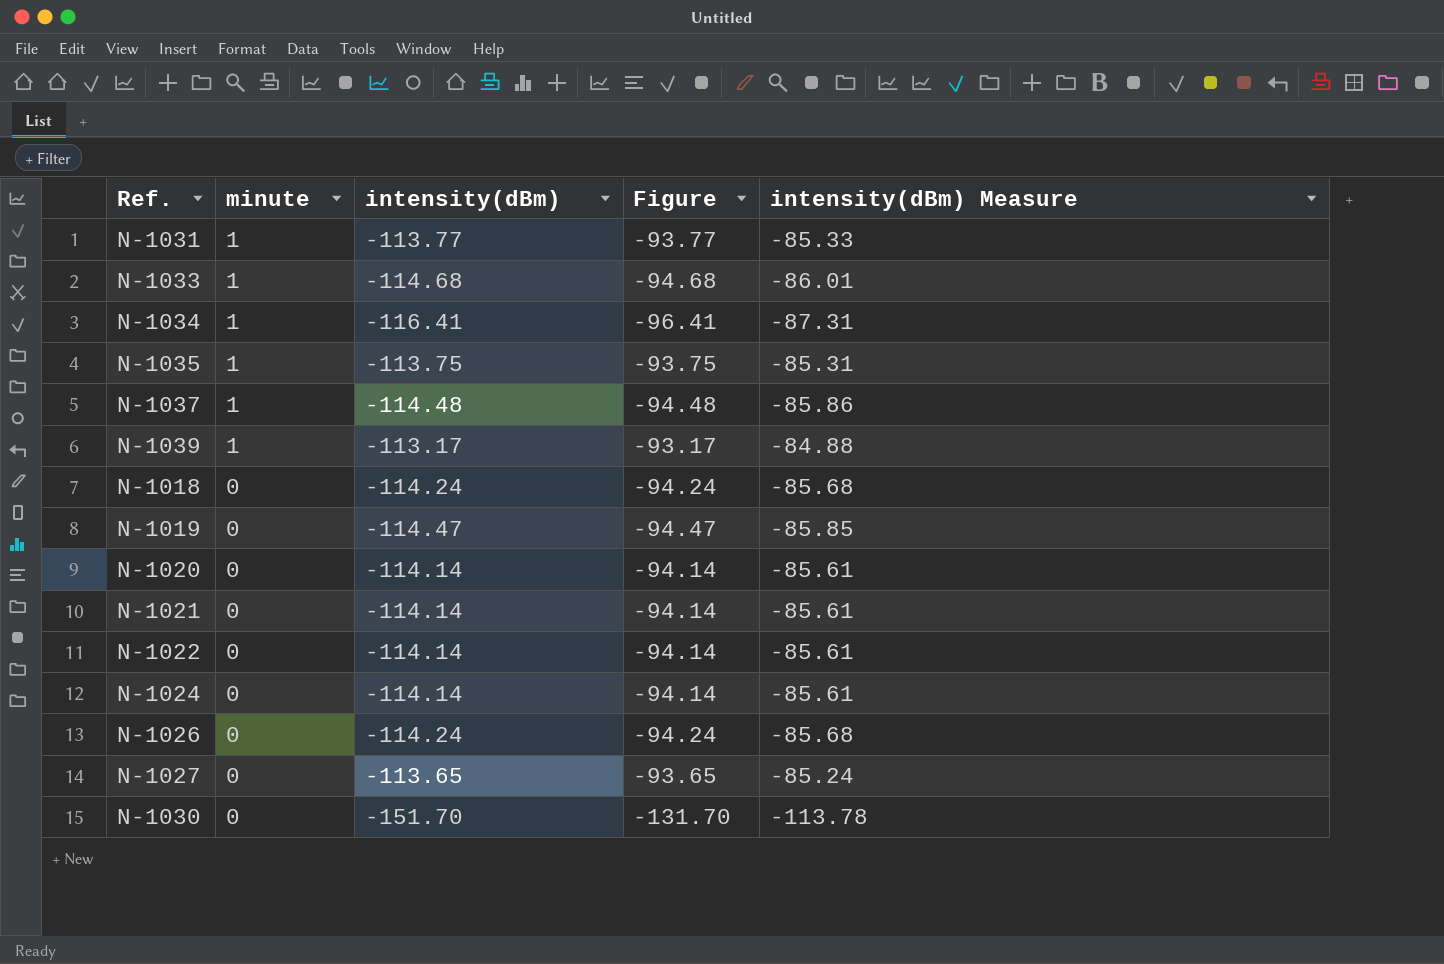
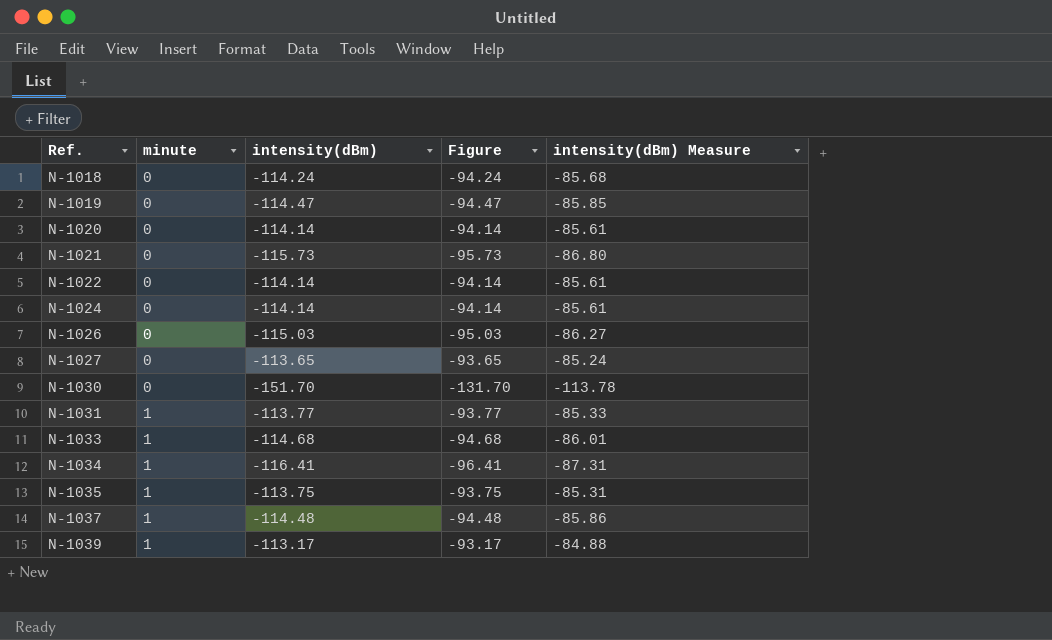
row order: minute descending -> Ref. ascending
N-1021 | intensity(dBm): -114.14 -> -115.73
N-1021 | Figure: -94.14 -> -95.73
N-1021 | intensity(dBm) Measure: -85.61 -> -86.80
N-1026 | intensity(dBm): -114.24 -> -115.03
N-1026 | Figure: -94.24 -> -95.03
N-1026 | intensity(dBm) Measure: -85.68 -> -86.27

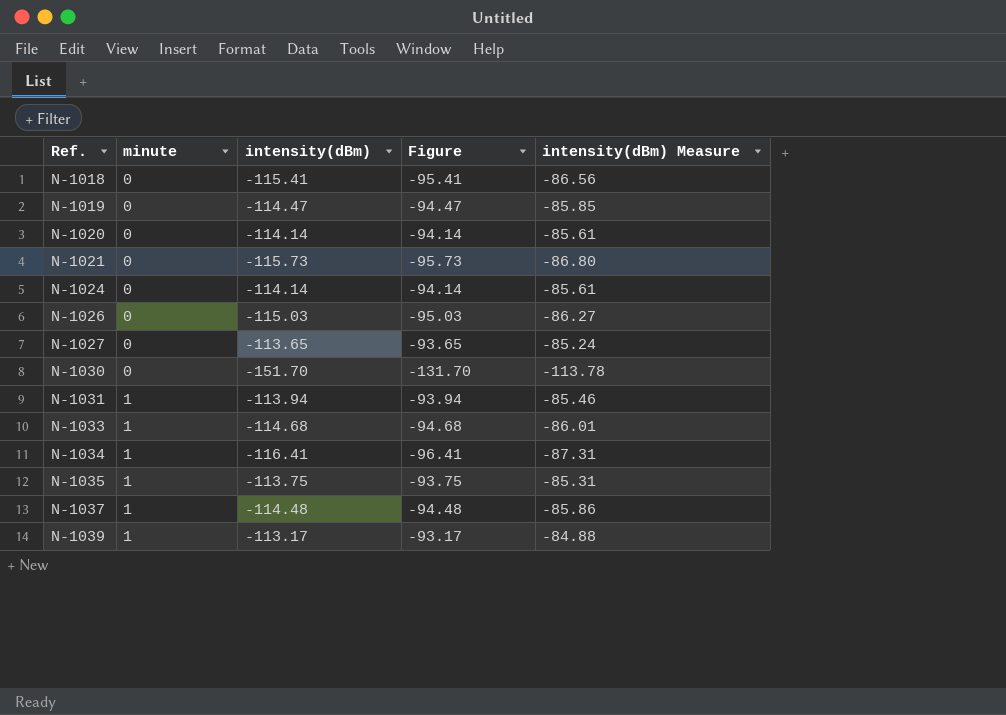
row N-1022: 0 | -114.14 | -94.14 | -85.61 -> none
N-1018 | intensity(dBm): -114.24 -> -115.41
N-1018 | Figure: -94.24 -> -95.41
N-1018 | intensity(dBm) Measure: -85.68 -> -86.56
N-1031 | intensity(dBm): -113.77 -> -113.94
N-1031 | Figure: -93.77 -> -93.94
N-1031 | intensity(dBm) Measure: -85.33 -> -85.46

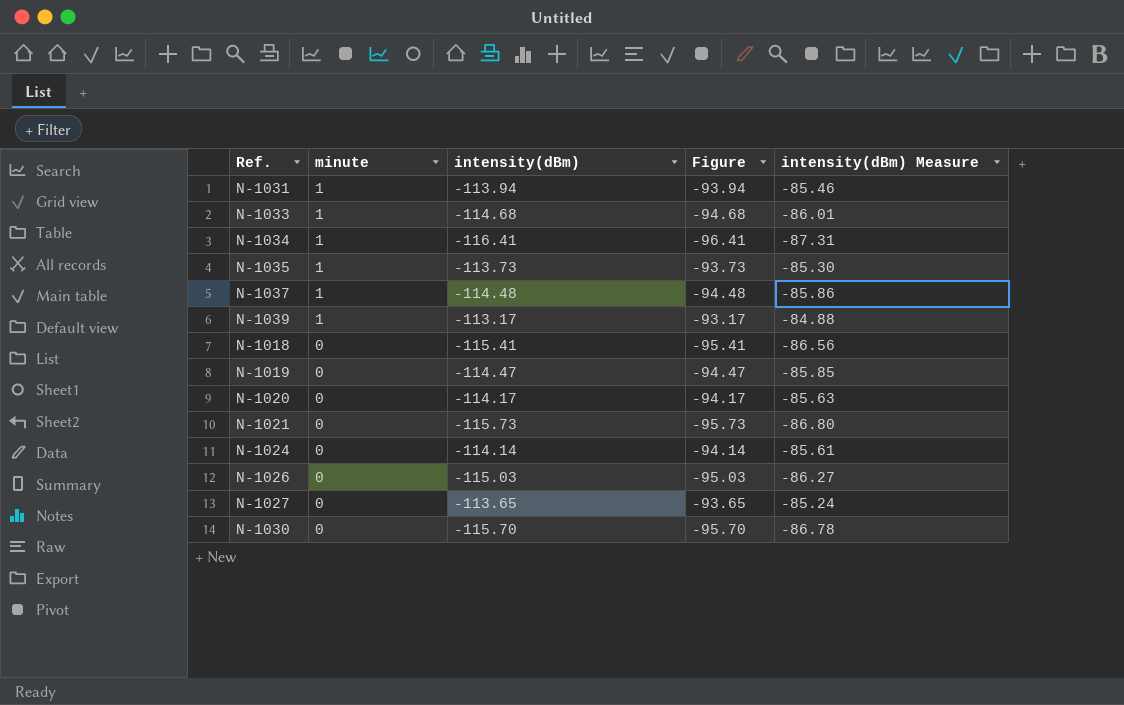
row order: Ref. ascending -> minute descending
N-1035 | intensity(dBm): -113.75 -> -113.73
N-1035 | Figure: -93.75 -> -93.73
N-1035 | intensity(dBm) Measure: -85.31 -> -85.30
N-1020 | intensity(dBm): -114.14 -> -114.17
N-1020 | Figure: -94.14 -> -94.17
N-1020 | intensity(dBm) Measure: -85.61 -> -85.63
N-1030 | intensity(dBm): -151.70 -> -115.70
N-1030 | Figure: -131.70 -> -95.70
N-1030 | intensity(dBm) Measure: -113.78 -> -86.78

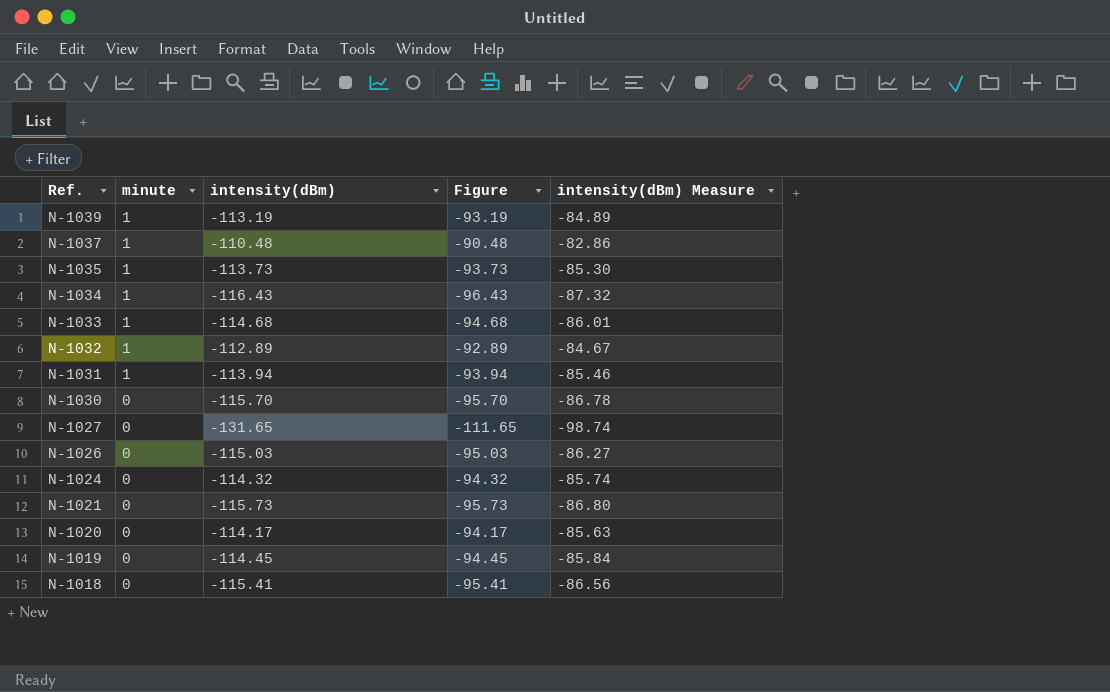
row order: minute descending -> Ref. descending
N-1039 | intensity(dBm): -113.17 -> -113.19
N-1039 | Figure: -93.17 -> -93.19
N-1039 | intensity(dBm) Measure: -84.88 -> -84.89
N-1037 | intensity(dBm): -114.48 -> -110.48
N-1037 | Figure: -94.48 -> -90.48
N-1037 | intensity(dBm) Measure: -85.86 -> -82.86
N-1034 | intensity(dBm): -116.41 -> -116.43
N-1034 | Figure: -96.41 -> -96.43
N-1034 | intensity(dBm) Measure: -87.31 -> -87.32
row N-1032: none -> 1 | -112.89 | -92.89 | -84.67
N-1027 | intensity(dBm): -113.65 -> -131.65
N-1027 | Figure: -93.65 -> -111.65
N-1027 | intensity(dBm) Measure: -85.24 -> -98.74
N-1024 | intensity(dBm): -114.14 -> -114.32
N-1024 | Figure: -94.14 -> -94.32
N-1024 | intensity(dBm) Measure: -85.61 -> -85.74
N-1019 | intensity(dBm): -114.47 -> -114.45
N-1019 | Figure: -94.47 -> -94.45
N-1019 | intensity(dBm) Measure: -85.85 -> -85.84

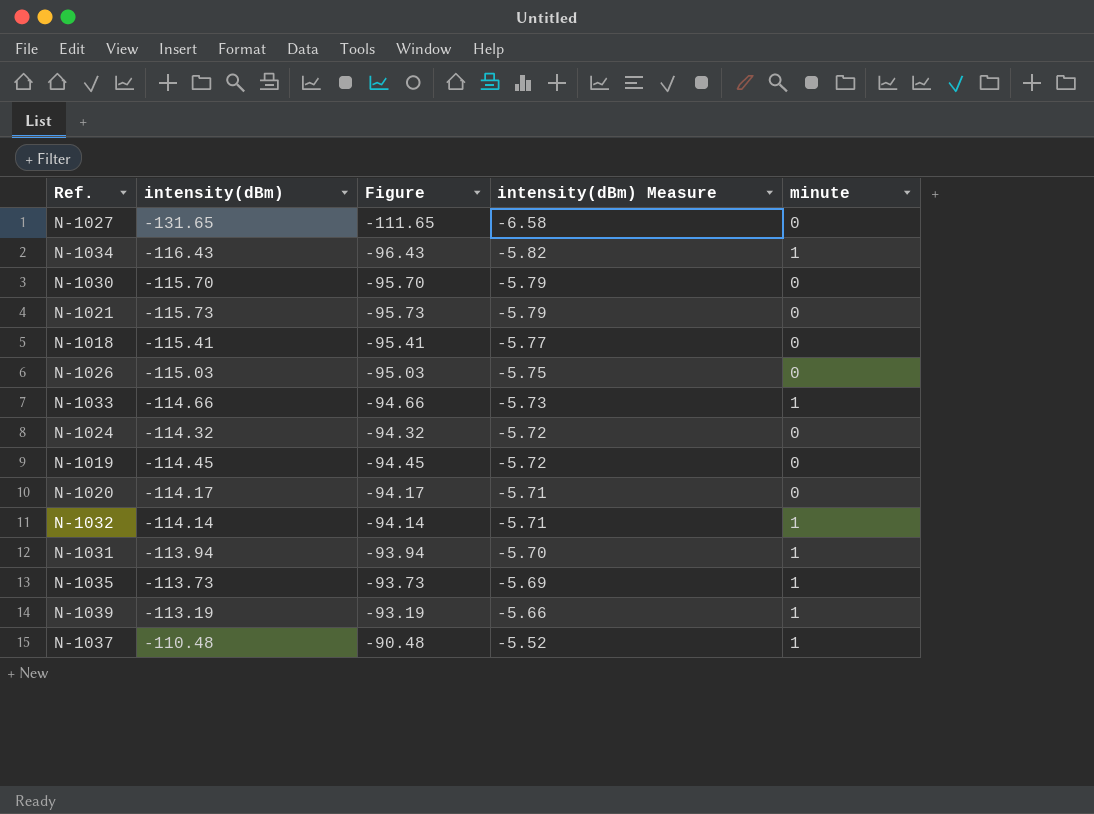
row order: Ref. descending -> intensity(dBm) Measure ascending
column intensity(dBm) Measure | formula: [intensity(dBm)] * 0.75 -> [intensity(dBm)] * 0.05
column minute | position: 2 -> 5
N-1033 | intensity(dBm): -114.68 -> -114.66
N-1033 | Figure: -94.68 -> -94.66
N-1032 | intensity(dBm): -112.89 -> -114.14
N-1032 | Figure: -92.89 -> -94.14

